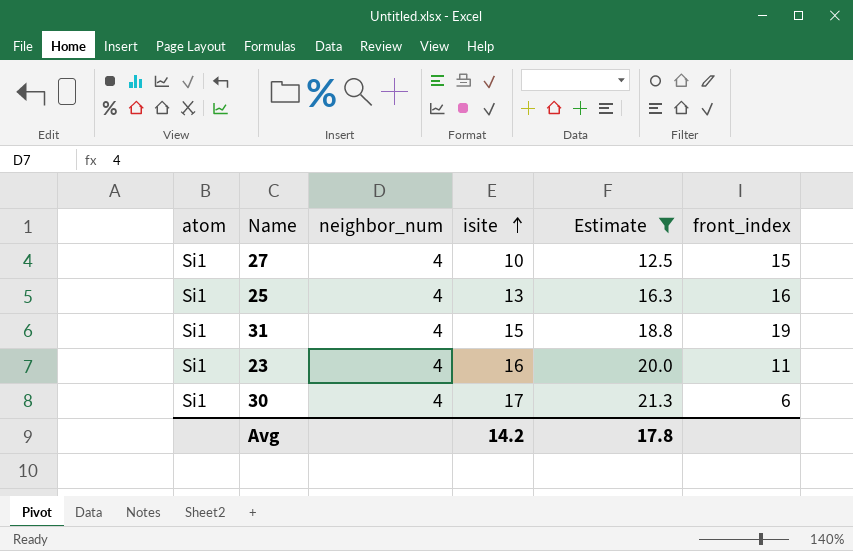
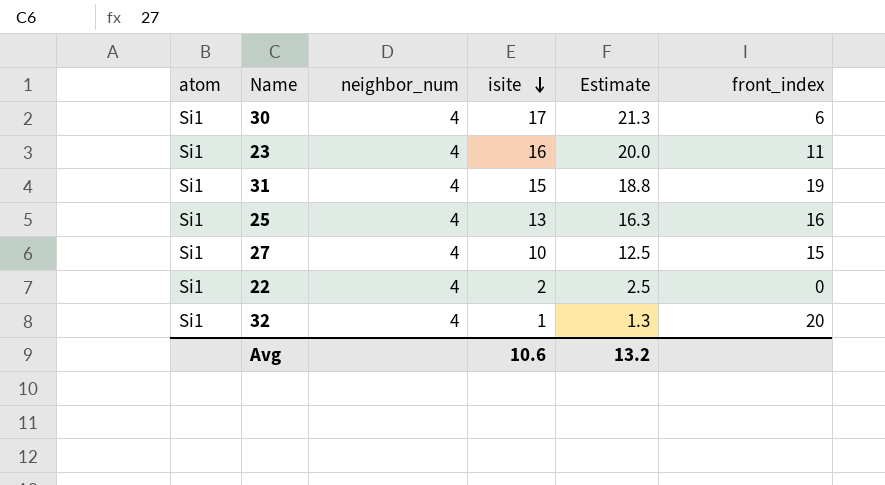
filter: Estimate >= 12.5 -> none
row order: isite ascending -> isite descending
Avg | isite: 14.2 -> 10.6
Avg | Estimate: 17.8 -> 13.2

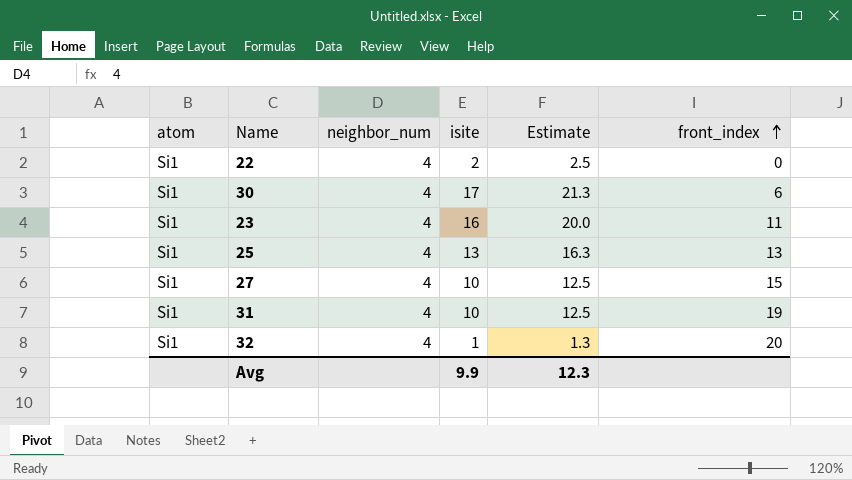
row order: isite descending -> front_index ascending
25 | front_index: 16 -> 13
31 | isite: 15 -> 10
31 | Estimate: 18.8 -> 12.5
Avg | isite: 10.6 -> 9.9
Avg | Estimate: 13.2 -> 12.3

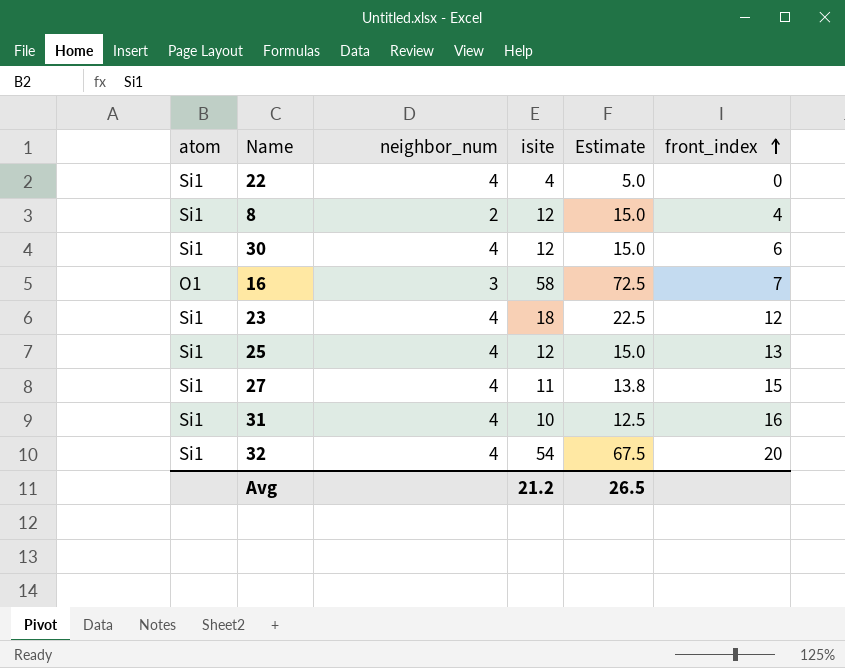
22 | isite: 2 -> 4
22 | Estimate: 2.5 -> 5.0
row 8: none -> Si1 | 2 | 12 | 15.0 | 4
30 | isite: 17 -> 12
30 | Estimate: 21.3 -> 15.0
row 16: none -> O1 | 3 | 58 | 72.5 | 7
23 | isite: 16 -> 18
23 | Estimate: 20.0 -> 22.5
23 | front_index: 11 -> 12
25 | isite: 13 -> 12
25 | Estimate: 16.3 -> 15.0
27 | isite: 10 -> 11
27 | Estimate: 12.5 -> 13.8
31 | front_index: 19 -> 16
32 | isite: 1 -> 54
32 | Estimate: 1.3 -> 67.5
Avg | isite: 9.9 -> 21.2
Avg | Estimate: 12.3 -> 26.5

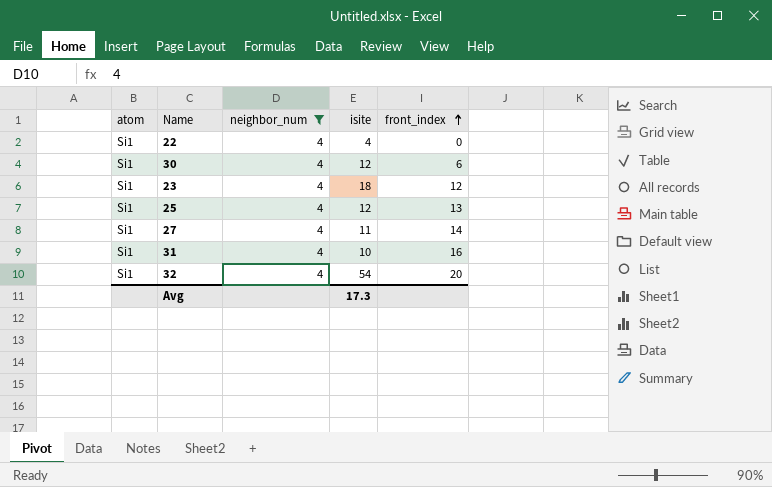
filter: none -> neighbor_num = 4
column Estimate | formula: [isite] * 1.25 -> none
27 | front_index: 15 -> 14
Avg | isite: 21.2 -> 17.3

